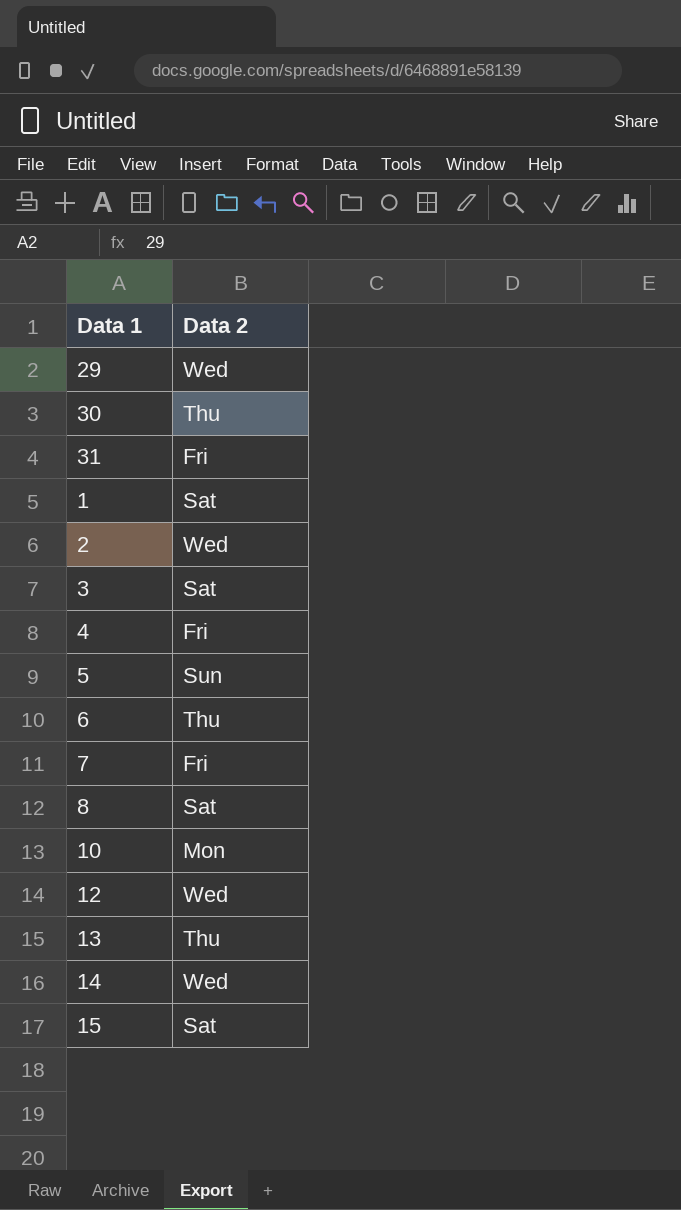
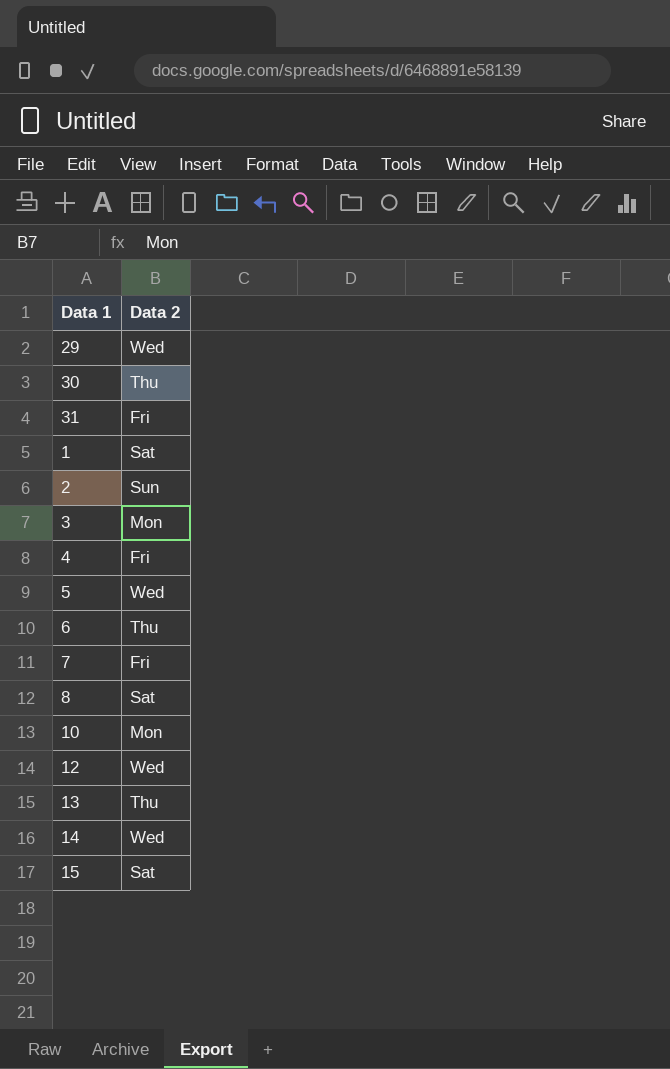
2 | Data 2: Wed -> Sun
3 | Data 2: Sat -> Mon
5 | Data 2: Sun -> Wed

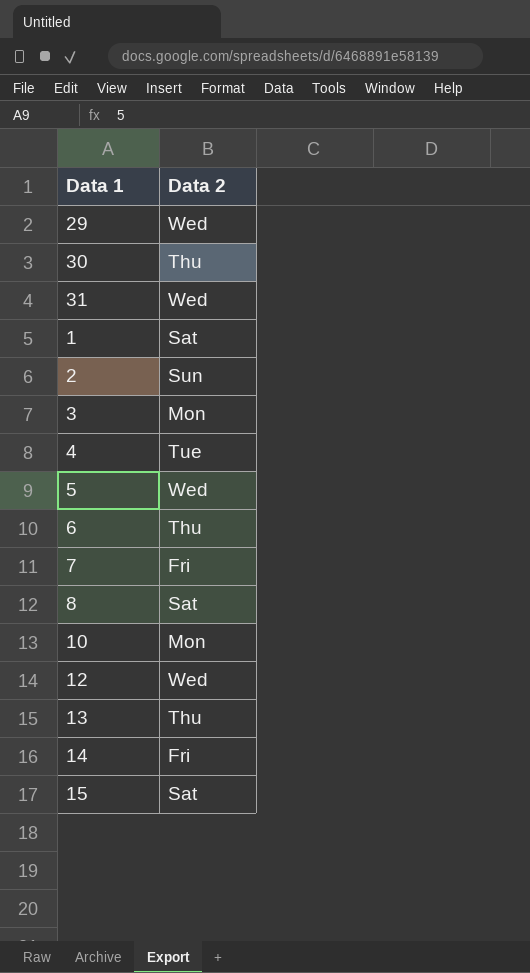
31 | Data 2: Fri -> Wed
4 | Data 2: Fri -> Tue
14 | Data 2: Wed -> Fri

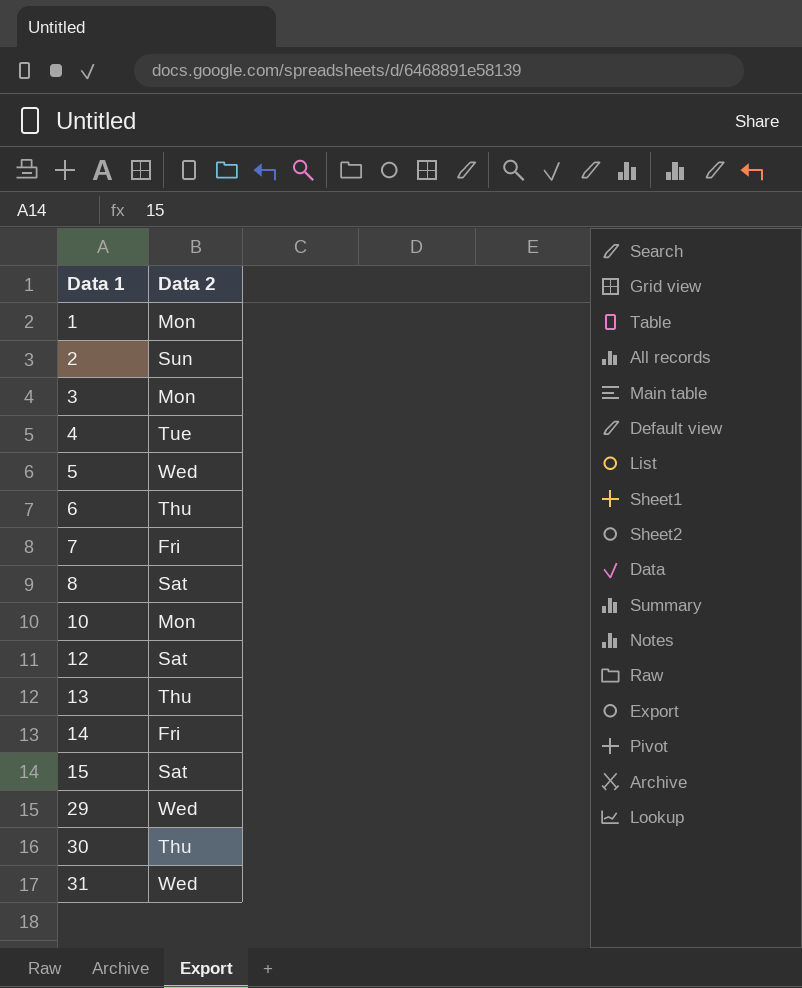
row order: none -> Data 1 ascending
1 | Data 2: Sat -> Mon
12 | Data 2: Wed -> Sat

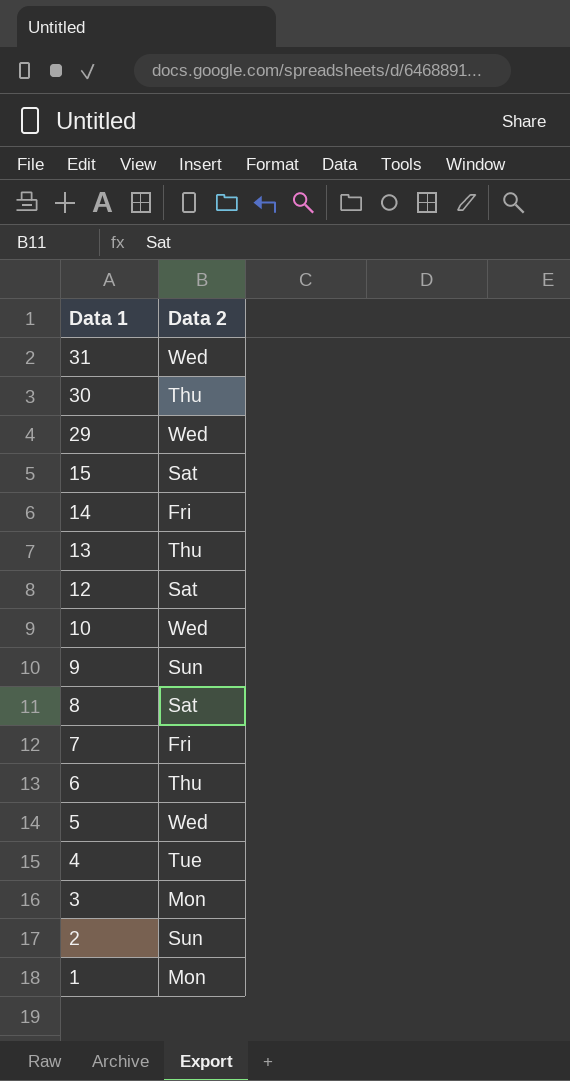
row order: Data 1 ascending -> Data 1 descending
10 | Data 2: Mon -> Wed
row 9: none -> Sun

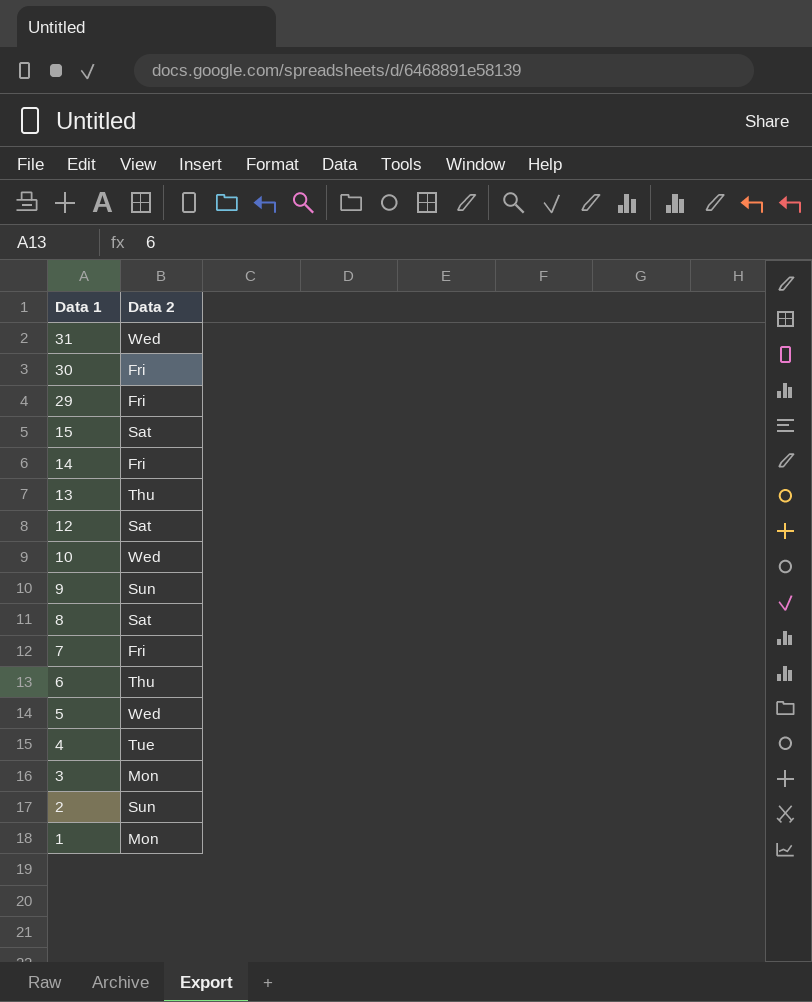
30 | Data 2: Thu -> Fri
29 | Data 2: Wed -> Fri

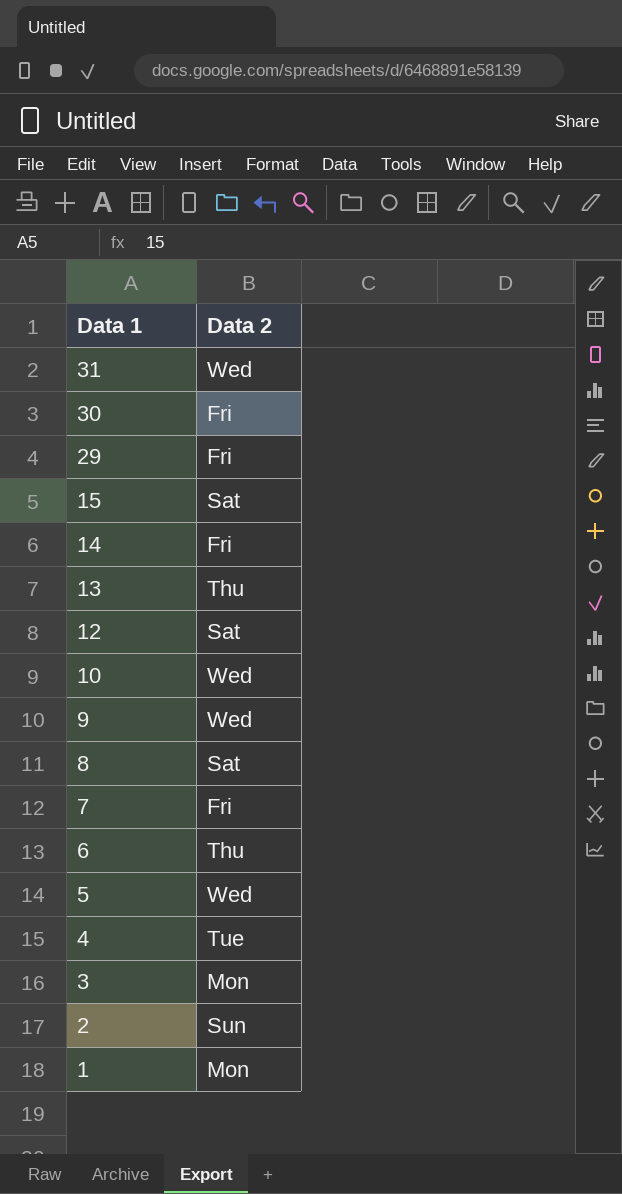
9 | Data 2: Sun -> Wed

